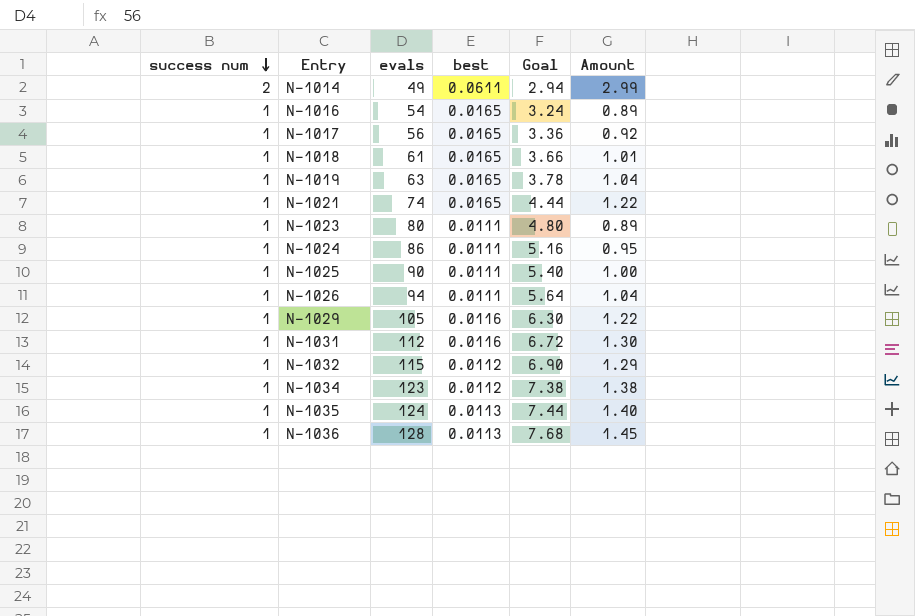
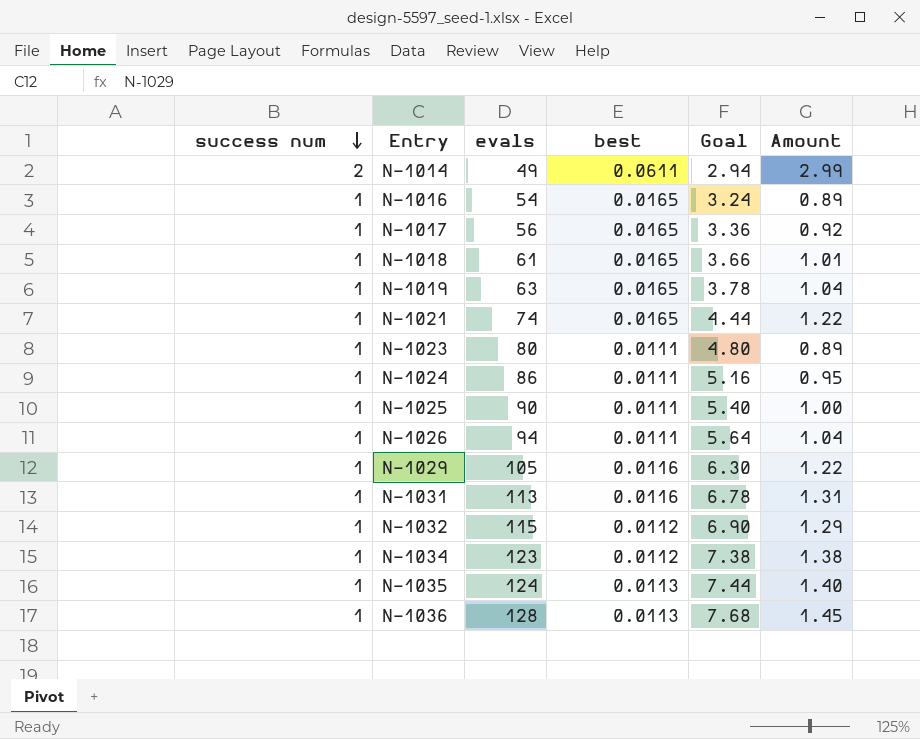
N-1031 | evals: 112 -> 113
N-1031 | Goal: 6.72 -> 6.78
N-1031 | Amount: 1.30 -> 1.31

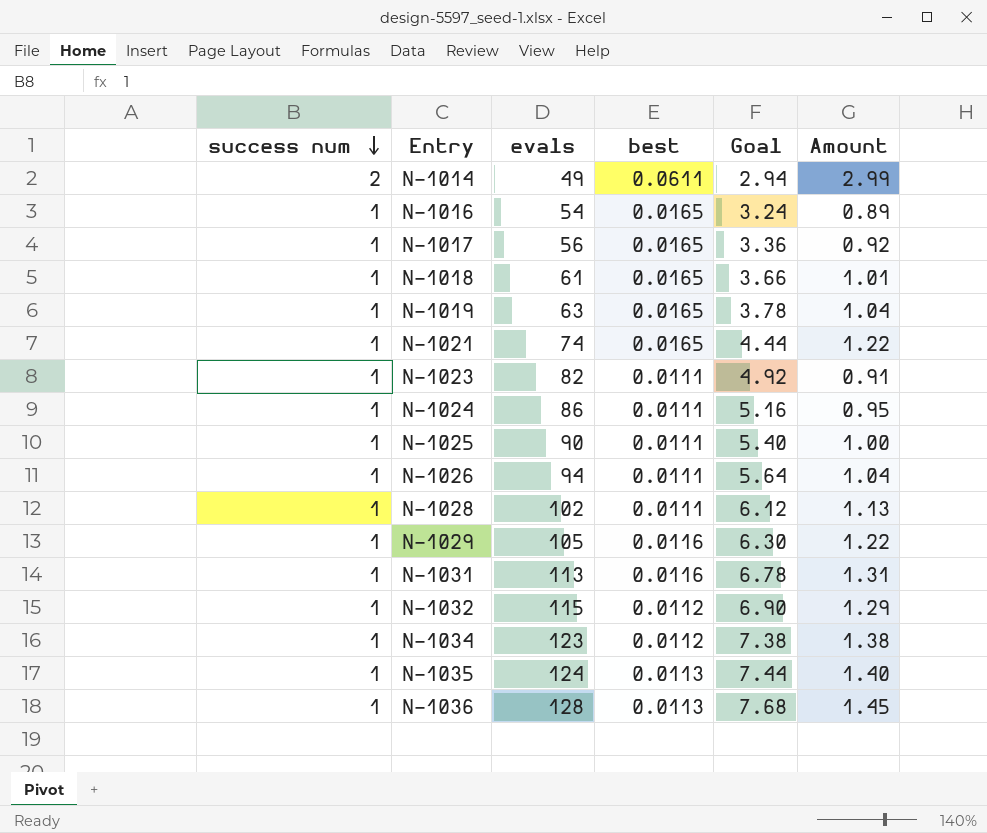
N-1023 | evals: 80 -> 82
N-1023 | Goal: 4.80 -> 4.92
N-1023 | Amount: 0.89 -> 0.91
row N-1028: none -> 1 | 102 | 0.0111 | 6.12 | 1.13

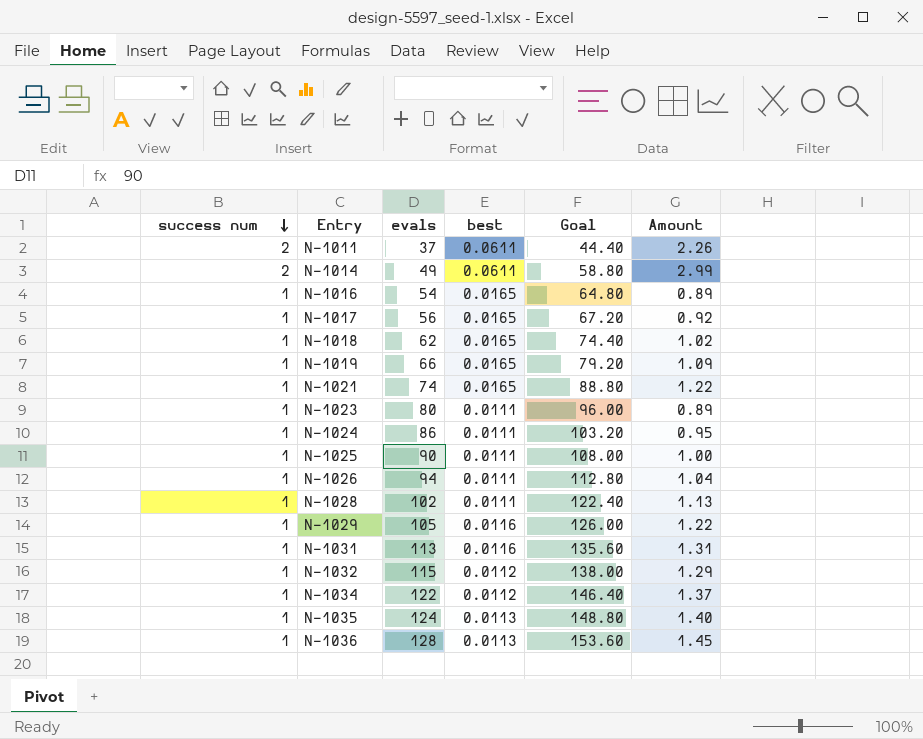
column Goal | formula: [evals] * 0.06 -> [evals] * 1.2
row N-1011: none -> 2 | 37 | 0.0611 | 44.40 | 2.26
N-1018 | evals: 61 -> 62
N-1018 | Amount: 1.01 -> 1.02
N-1019 | evals: 63 -> 66
N-1019 | Amount: 1.04 -> 1.09
N-1023 | evals: 82 -> 80
N-1023 | Amount: 0.91 -> 0.89
N-1034 | evals: 123 -> 122
N-1034 | Amount: 1.38 -> 1.37

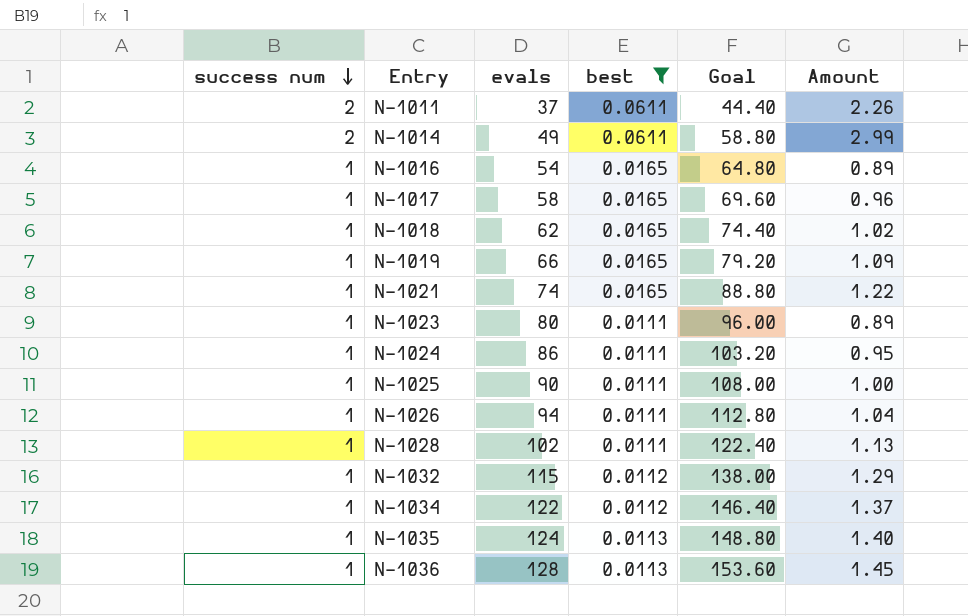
filter: none -> best != 0.0116
N-1017 | evals: 56 -> 58
N-1017 | Goal: 67.20 -> 69.60
N-1017 | Amount: 0.92 -> 0.96

